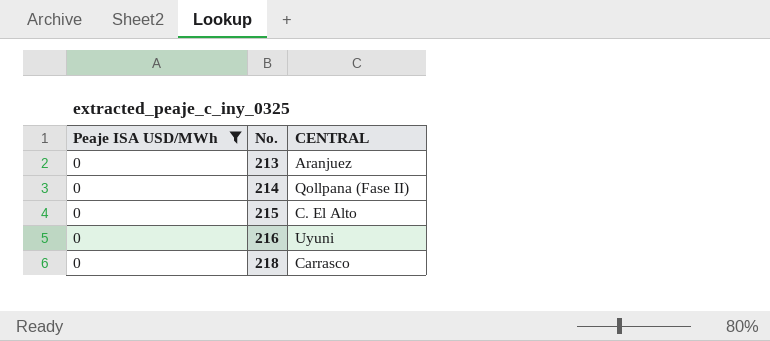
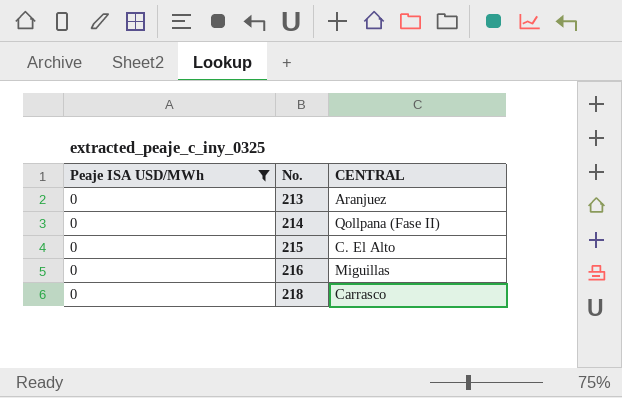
216 | CENTRAL: Uyuni -> Miguillas

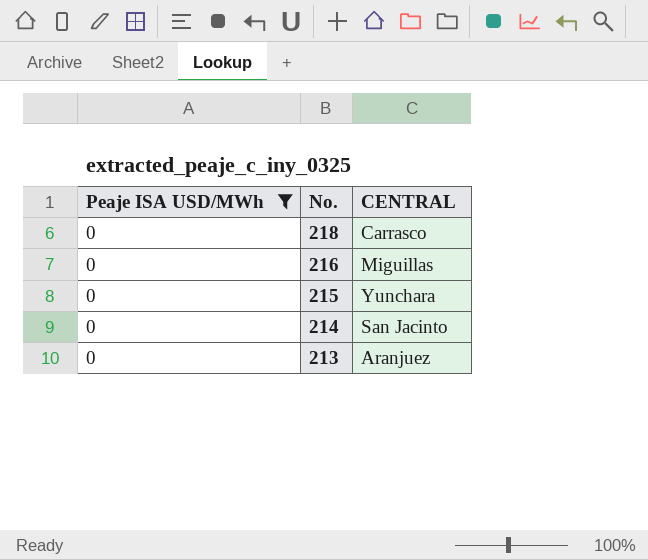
row order: No. ascending -> No. descending
215 | CENTRAL: C. El Alto -> Yunchara
214 | CENTRAL: Qollpana (Fase II) -> San Jacinto

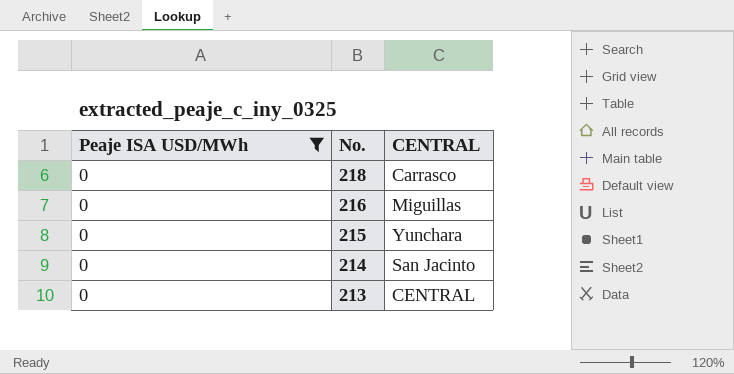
213 | CENTRAL: Aranjuez -> CENTRAL

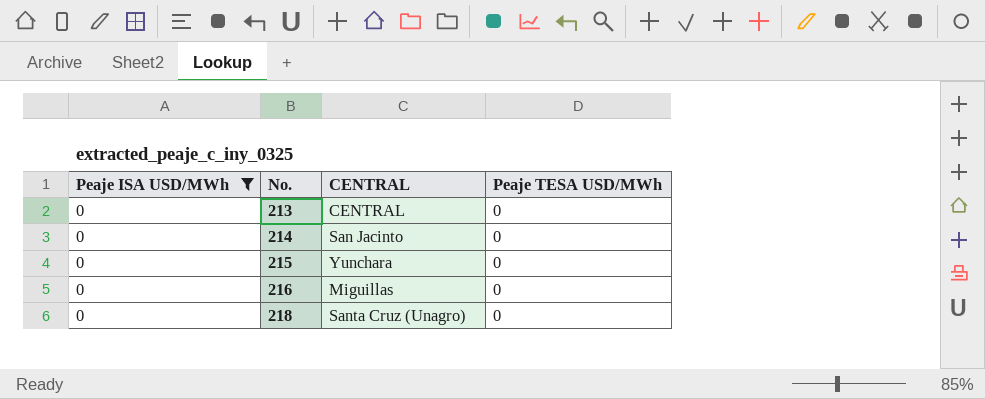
row order: No. descending -> No. ascending
column Peaje TESA USD/MWh | position: none -> 4
218 | CENTRAL: Carrasco -> Santa Cruz (Unagro)

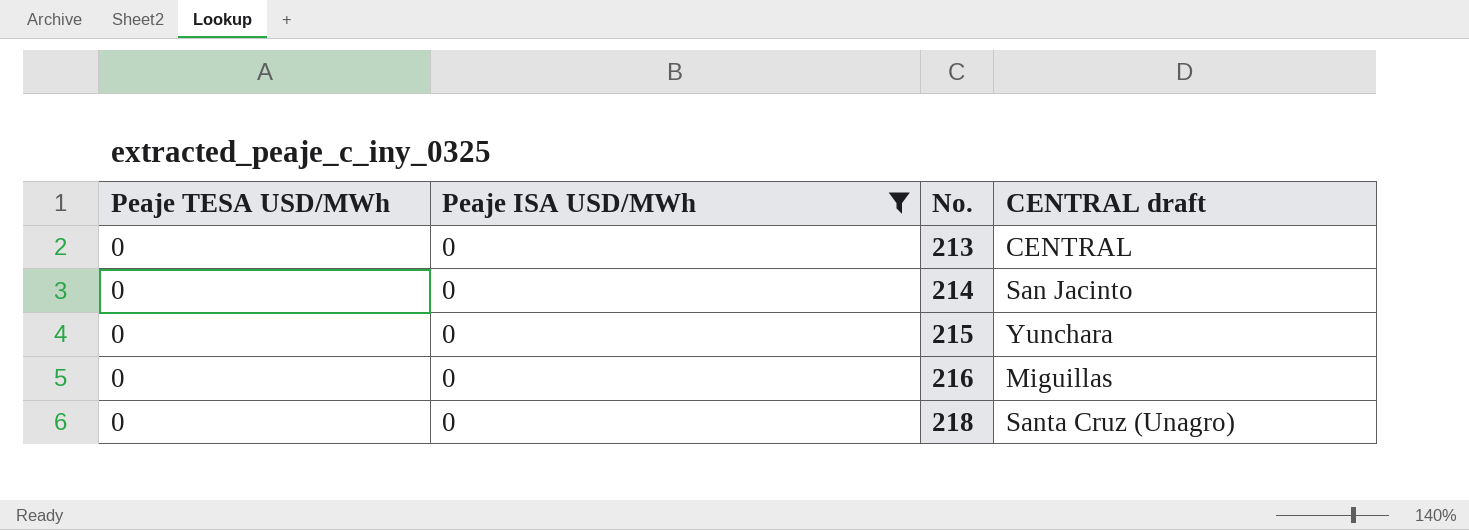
column Peaje TESA USD/MWh | position: 4 -> 1
column name: CENTRAL -> CENTRAL draft

